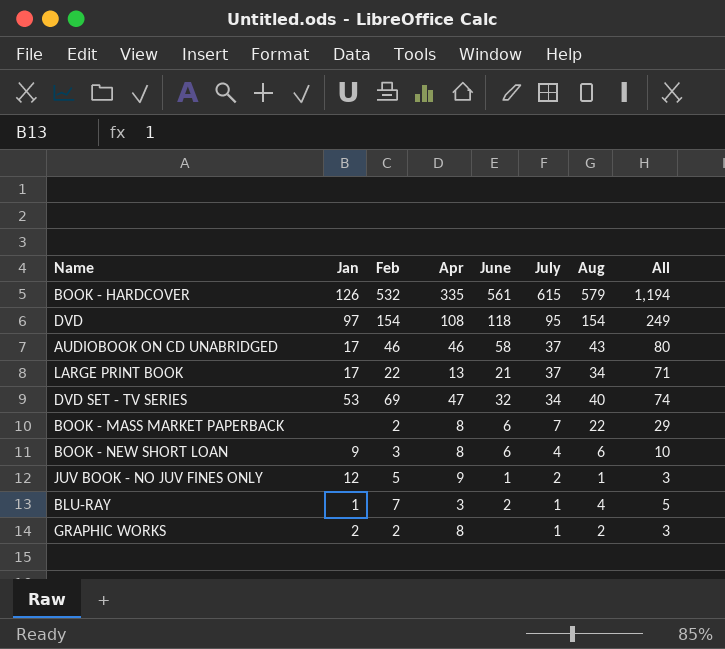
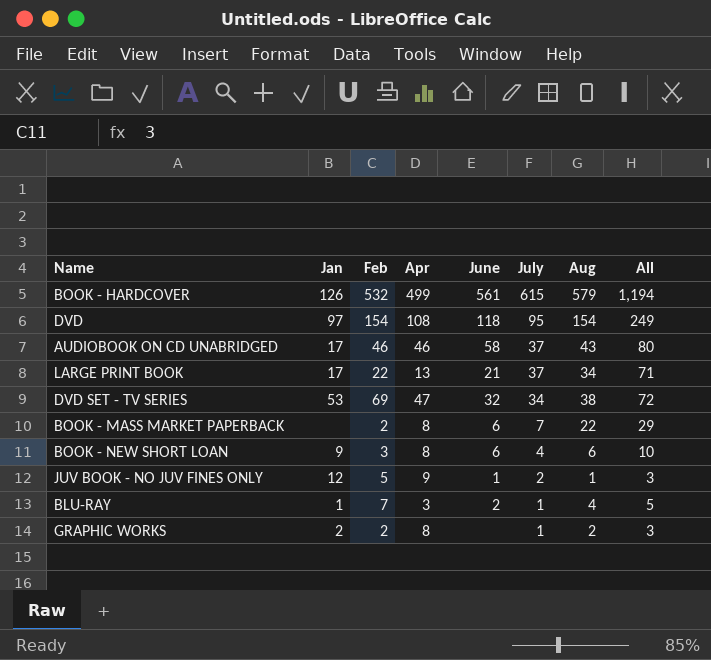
BOOK - HARDCOVER | Apr: 335 -> 499
DVD SET - TV SERIES | Aug: 40 -> 38
DVD SET - TV SERIES | All: 74 -> 72

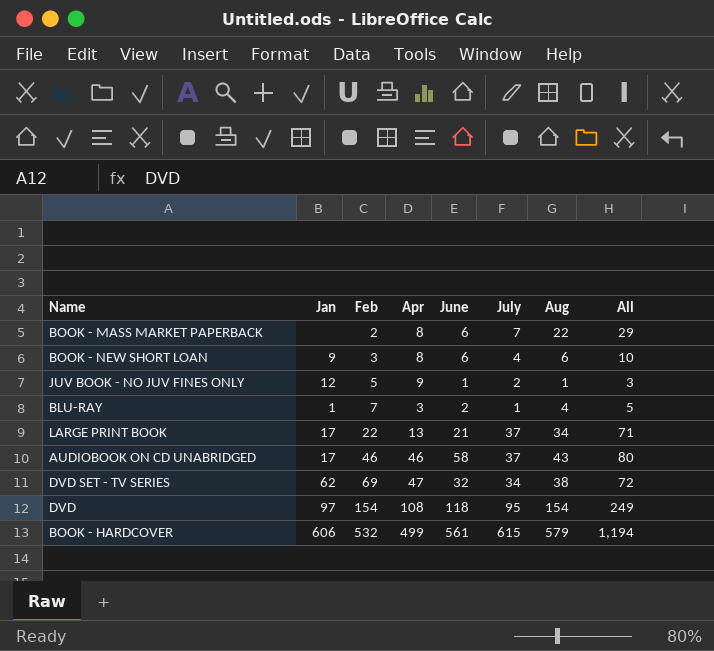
row order: July descending -> Feb ascending
row GRAPHIC WORKS: 2 | 2 | 8 | none | 1 | 2 | 3 -> none
DVD SET - TV SERIES | Jan: 53 -> 62
BOOK - HARDCOVER | Jan: 126 -> 606

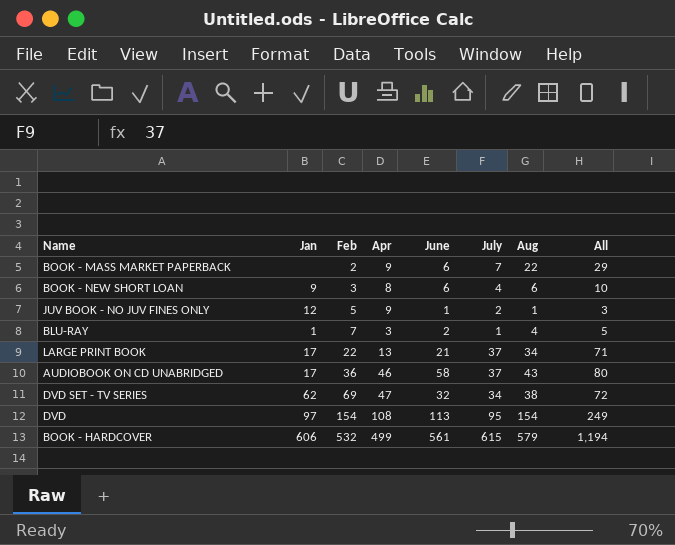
BOOK - MASS MARKET PAPERBACK | Apr: 8 -> 9
AUDIOBOOK ON CD UNABRIDGED | Feb: 46 -> 36
DVD | June: 118 -> 113

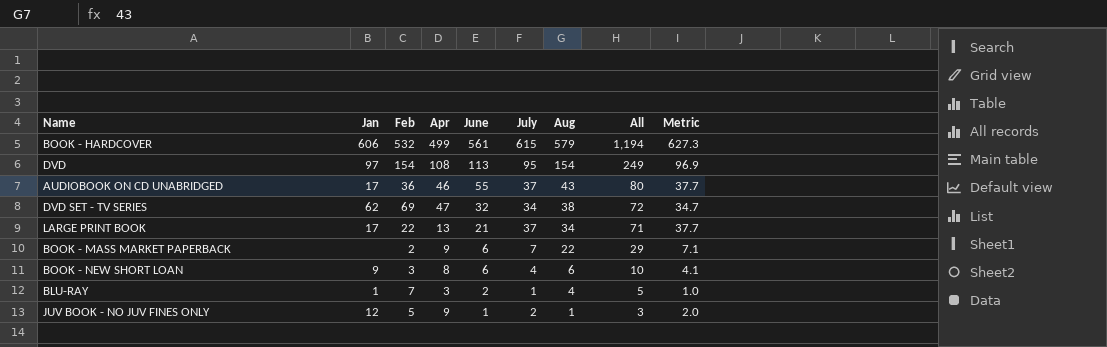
row order: Feb ascending -> June descending
column Metric | formula: none -> [July] * 1.02
AUDIOBOOK ON CD UNABRIDGED | June: 58 -> 55

